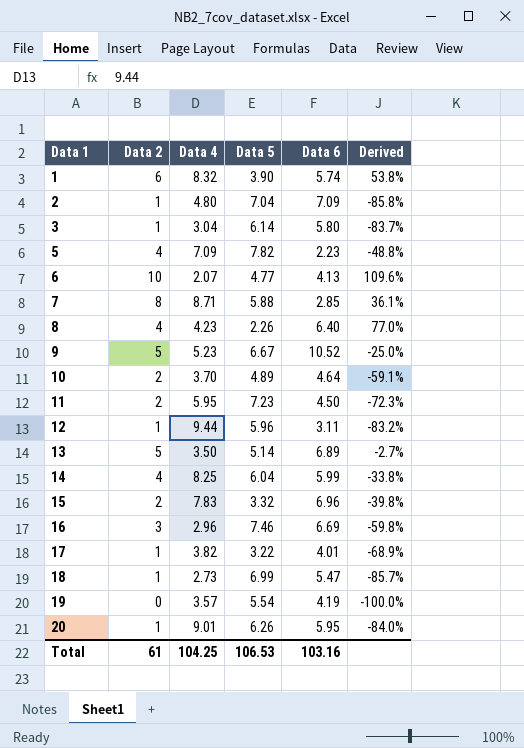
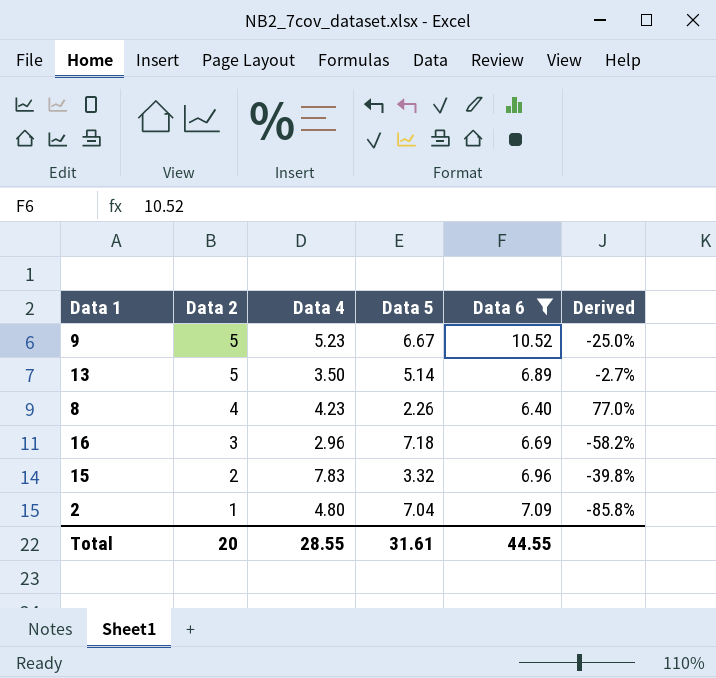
filter: none -> Data 6 >= 6.40
row order: Data 1 ascending -> Data 2 descending
16 | Data 5: 7.46 -> 7.18
16 | Derived: -59.8% -> -58.2%
Total | Data 2: 61 -> 20
Total | Data 4: 104.25 -> 28.55
Total | Data 5: 106.53 -> 31.61
Total | Data 6: 103.16 -> 44.55

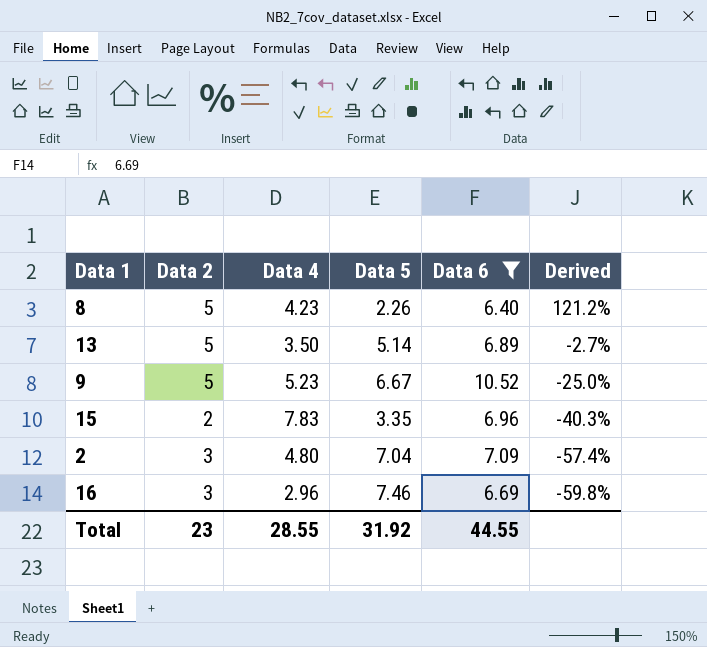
row order: Data 2 descending -> Derived descending
8 | Data 2: 4 -> 5
8 | Derived: 77.0% -> 121.2%
15 | Data 5: 3.32 -> 3.35
15 | Derived: -39.8% -> -40.3%
2 | Data 2: 1 -> 3
2 | Derived: -85.8% -> -57.4%
16 | Data 5: 7.18 -> 7.46
16 | Derived: -58.2% -> -59.8%
Total | Data 2: 20 -> 23
Total | Data 5: 31.61 -> 31.92

